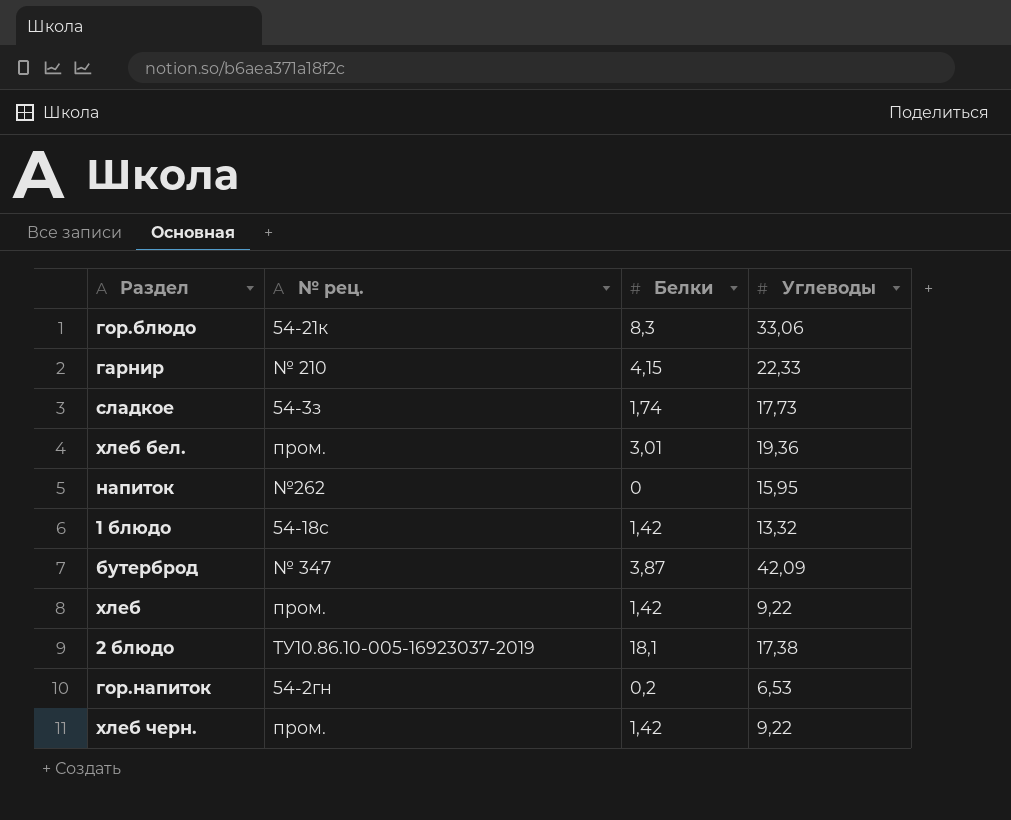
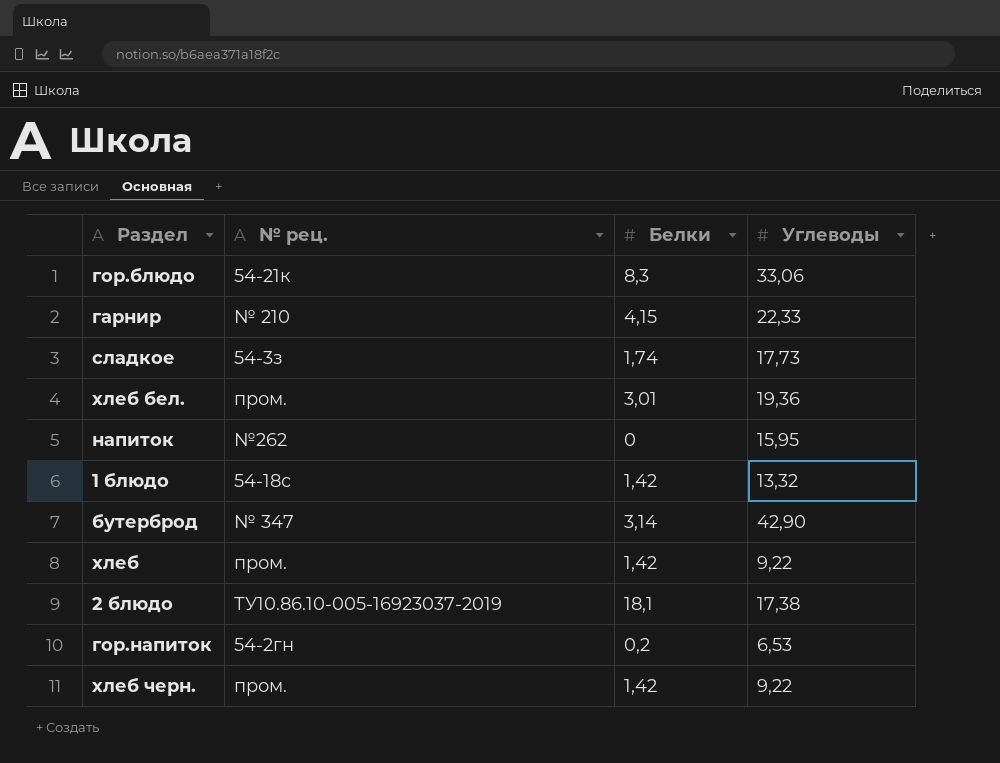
бутерброд | Белки: 3,87 -> 3,14
бутерброд | Углеводы: 42,09 -> 42,90

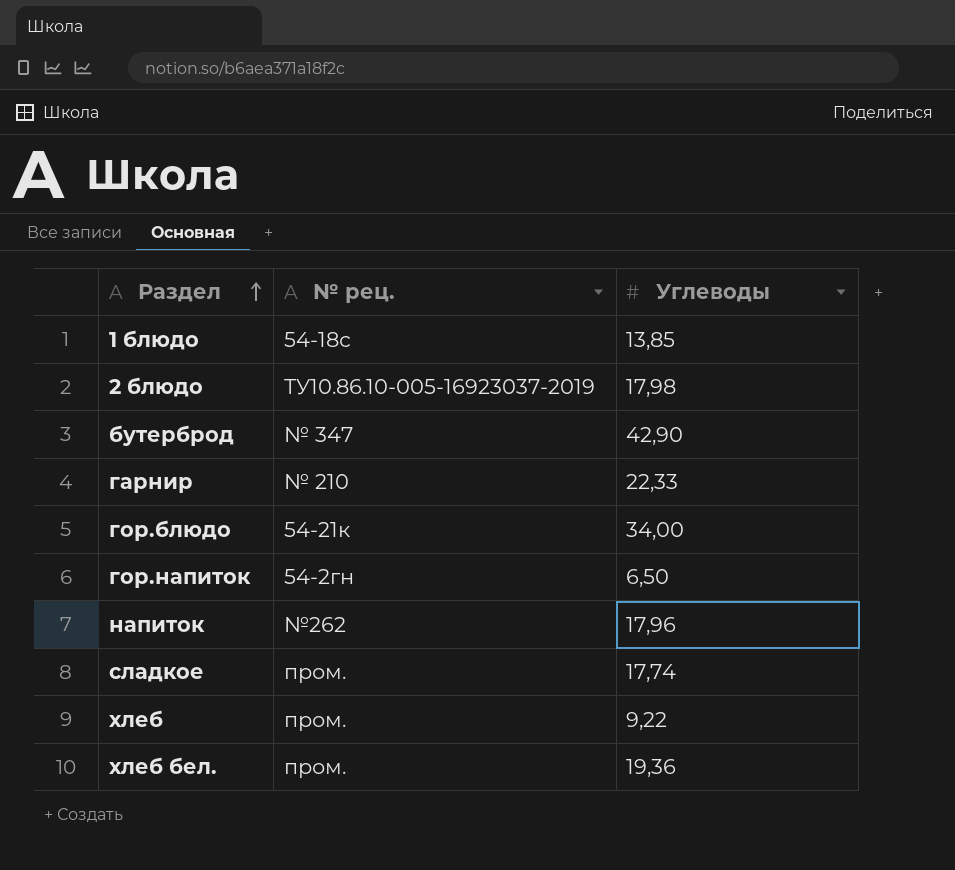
row order: none -> Раздел ascending
column Белки | position: 3 -> none
row хлеб черн.: пром. | 1,42 | 9,22 -> none
1 блюдо | Углеводы: 13,32 -> 13,85
2 блюдо | Углеводы: 17,38 -> 17,98
гор.блюдо | Углеводы: 33,06 -> 34,00
гор.напиток | Углеводы: 6,53 -> 6,50
напиток | Углеводы: 15,95 -> 17,96
сладкое | № рец.: 54-3з -> пром.
сладкое | Углеводы: 17,73 -> 17,74

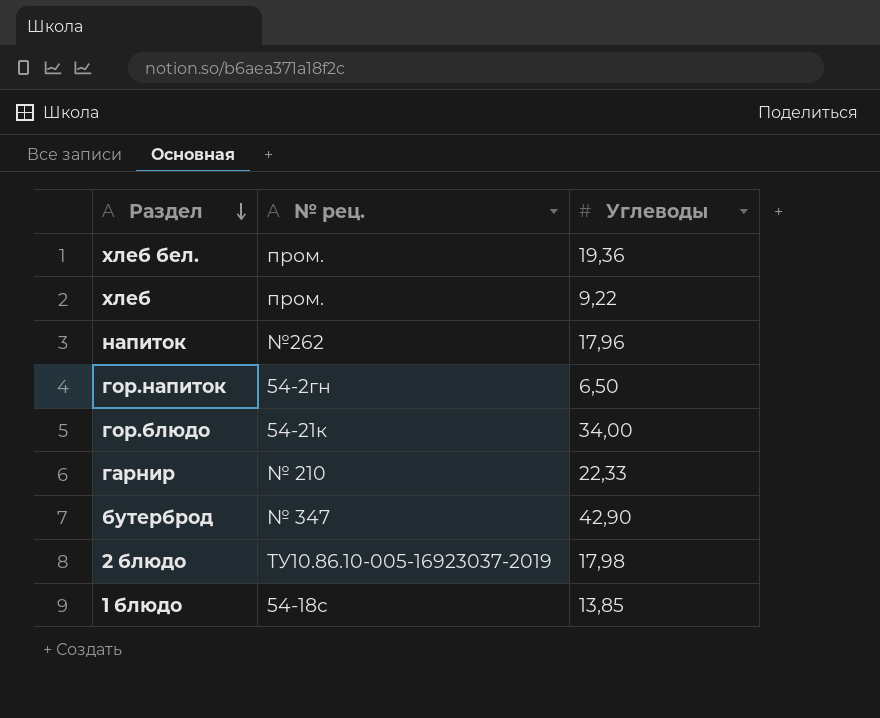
row order: Раздел ascending -> Раздел descending
row сладкое: пром. | 17,74 -> none

